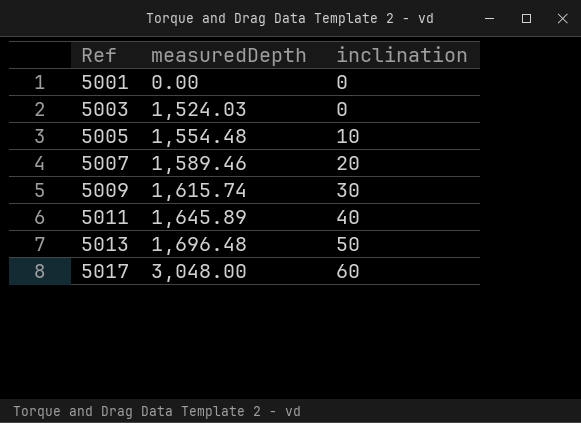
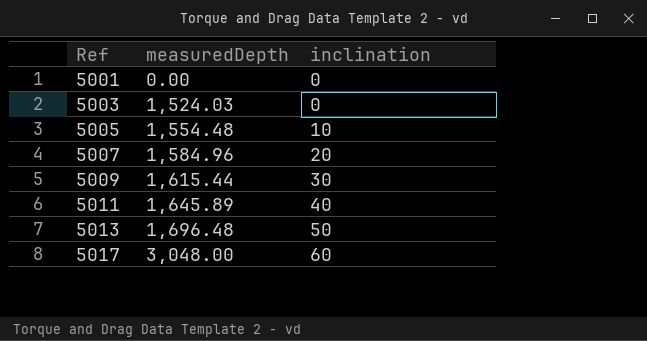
5007 | measuredDepth: 1,589.46 -> 1,584.96
5009 | measuredDepth: 1,615.74 -> 1,615.44

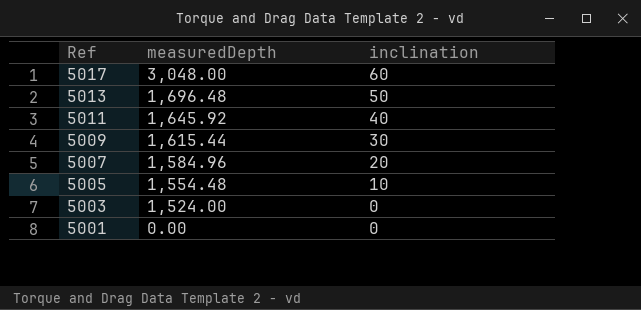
row order: Ref ascending -> Ref descending
5011 | measuredDepth: 1,645.89 -> 1,645.92
5003 | measuredDepth: 1,524.03 -> 1,524.00

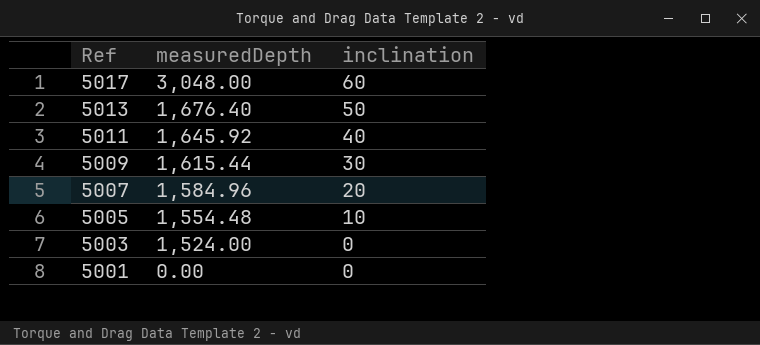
5013 | measuredDepth: 1,696.48 -> 1,676.40

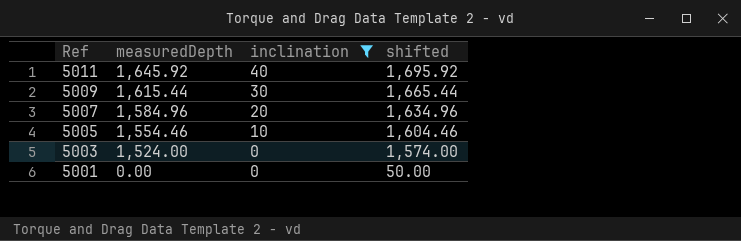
filter: none -> inclination <= 40
column shifted | formula: none -> [measuredDepth] + 50
5005 | measuredDepth: 1,554.48 -> 1,554.46

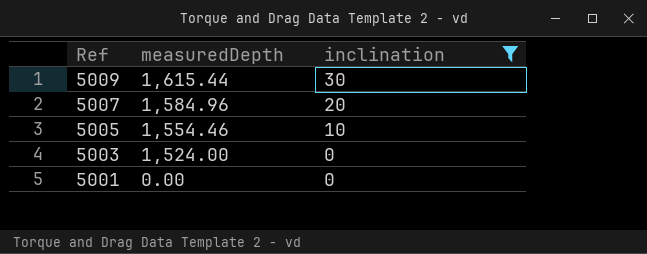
column shifted | formula: [measuredDepth] + 50 -> none
row 5011: 1,645.92 | 40 | 1,695.92 -> none

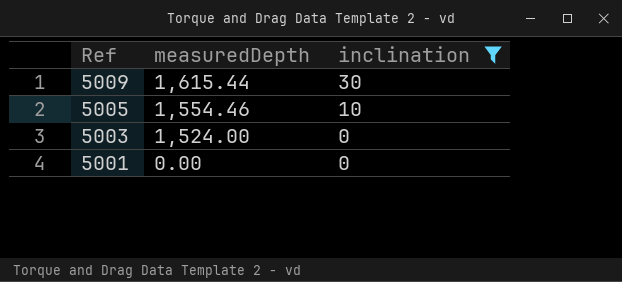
row 5007: 1,584.96 | 20 -> none

